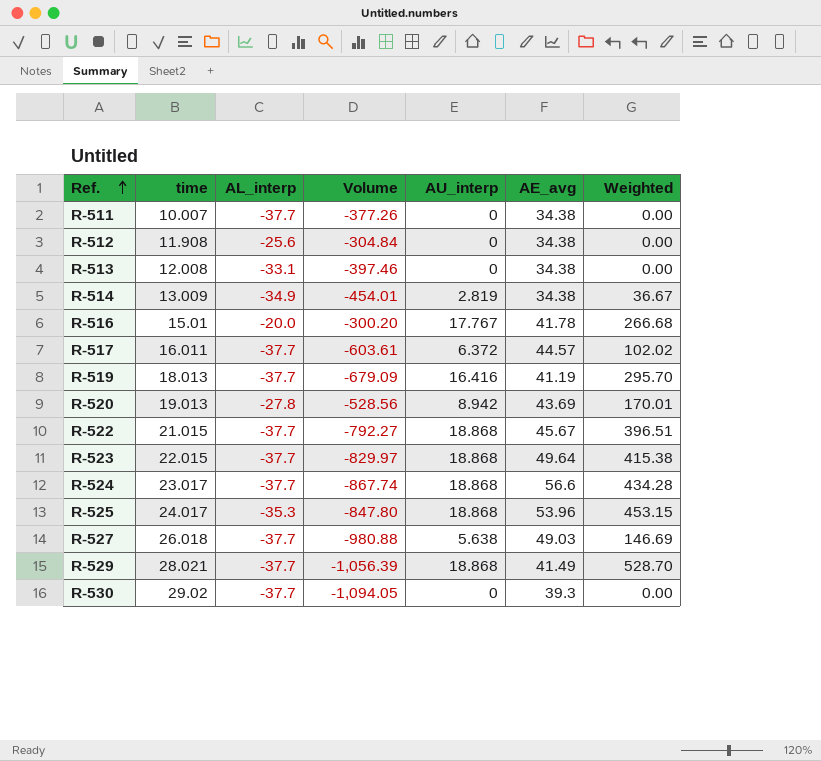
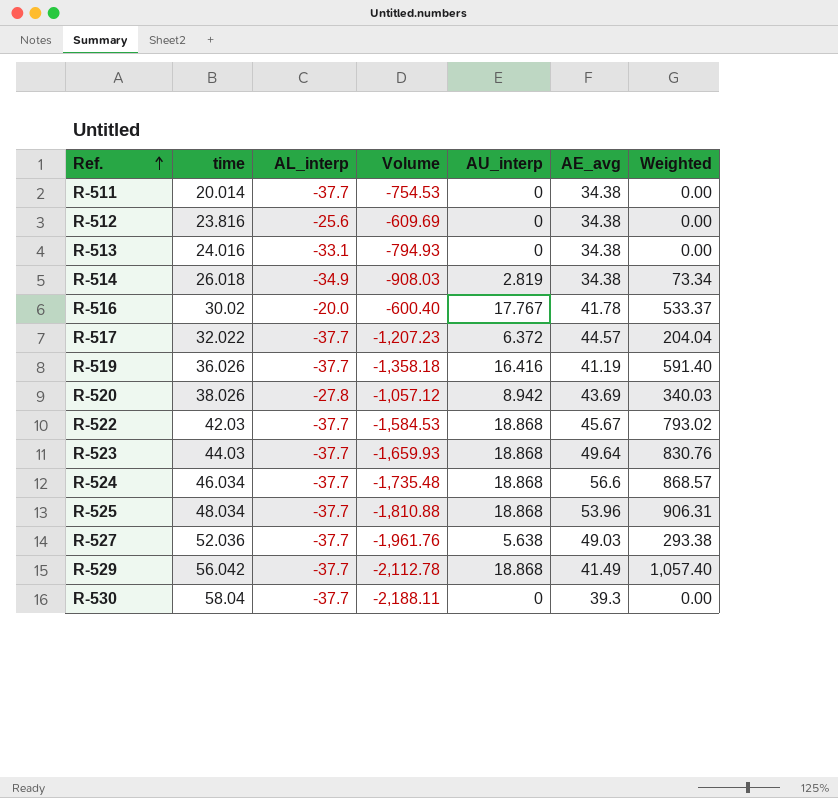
R-511 | time: 10.007 -> 20.014
R-511 | Volume: -377.26 -> -754.53
R-512 | time: 11.908 -> 23.816
R-512 | Volume: -304.84 -> -609.69
R-513 | time: 12.008 -> 24.016
R-513 | Volume: -397.46 -> -794.93
R-514 | time: 13.009 -> 26.018
R-514 | Volume: -454.01 -> -908.03
R-514 | Weighted: 36.67 -> 73.34
R-516 | time: 15.01 -> 30.02
R-516 | Volume: -300.20 -> -600.40
R-516 | Weighted: 266.68 -> 533.37
R-517 | time: 16.011 -> 32.022
R-517 | Volume: -603.61 -> -1,207.23
R-517 | Weighted: 102.02 -> 204.04
R-519 | time: 18.013 -> 36.026
R-519 | Volume: -679.09 -> -1,358.18
R-519 | Weighted: 295.70 -> 591.40
R-520 | time: 19.013 -> 38.026
R-520 | Volume: -528.56 -> -1,057.12
R-520 | Weighted: 170.01 -> 340.03
R-522 | time: 21.015 -> 42.03
R-522 | Volume: -792.27 -> -1,584.53
R-522 | Weighted: 396.51 -> 793.02
R-523 | time: 22.015 -> 44.03
R-523 | Volume: -829.97 -> -1,659.93
R-523 | Weighted: 415.38 -> 830.76
R-524 | time: 23.017 -> 46.034
R-524 | Volume: -867.74 -> -1,735.48
R-524 | Weighted: 434.28 -> 868.57
R-525 | time: 24.017 -> 48.034
R-525 | AL_interp: -35.3 -> -37.7
R-525 | Volume: -847.80 -> -1,810.88
R-525 | Weighted: 453.15 -> 906.31
R-527 | time: 26.018 -> 52.036
R-527 | Volume: -980.88 -> -1,961.76
R-527 | Weighted: 146.69 -> 293.38
R-529 | time: 28.021 -> 56.042
R-529 | Volume: -1,056.39 -> -2,112.78
R-529 | Weighted: 528.70 -> 1,057.40
R-530 | time: 29.02 -> 58.04
R-530 | Volume: -1,094.05 -> -2,188.11

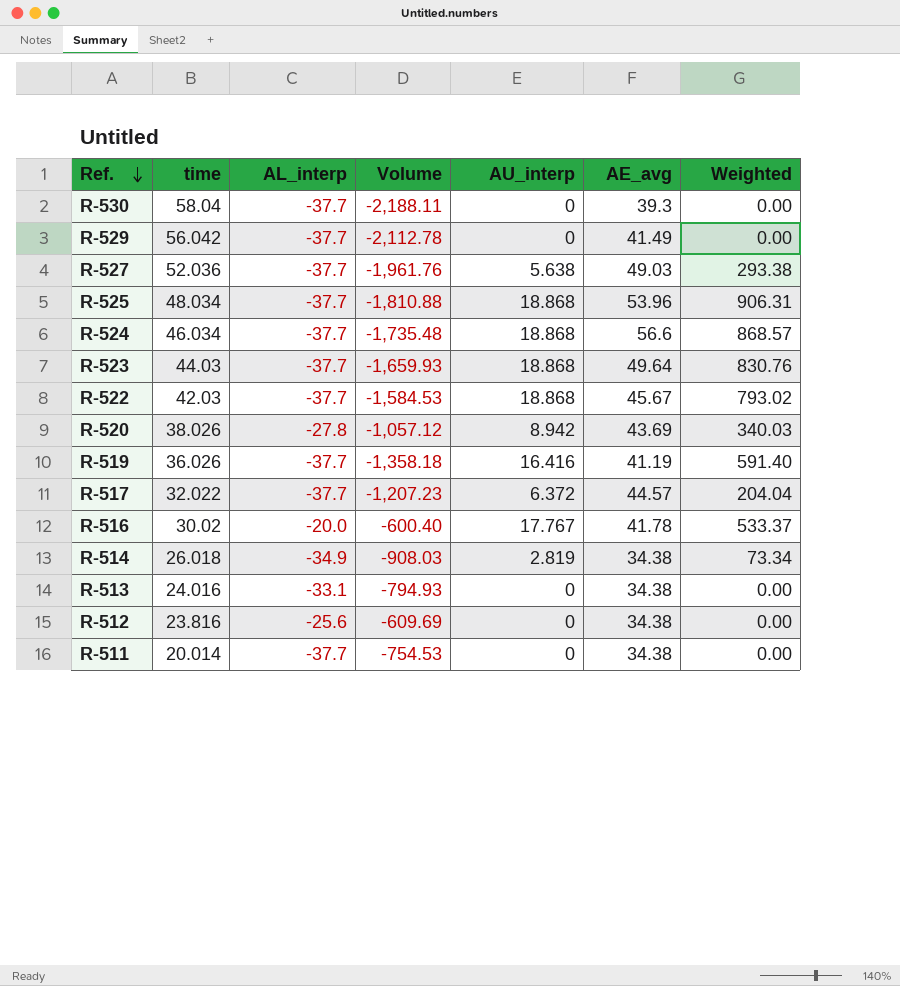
row order: Ref. ascending -> Ref. descending
R-529 | AU_interp: 18.868 -> 0
R-529 | Weighted: 1,057.40 -> 0.00

